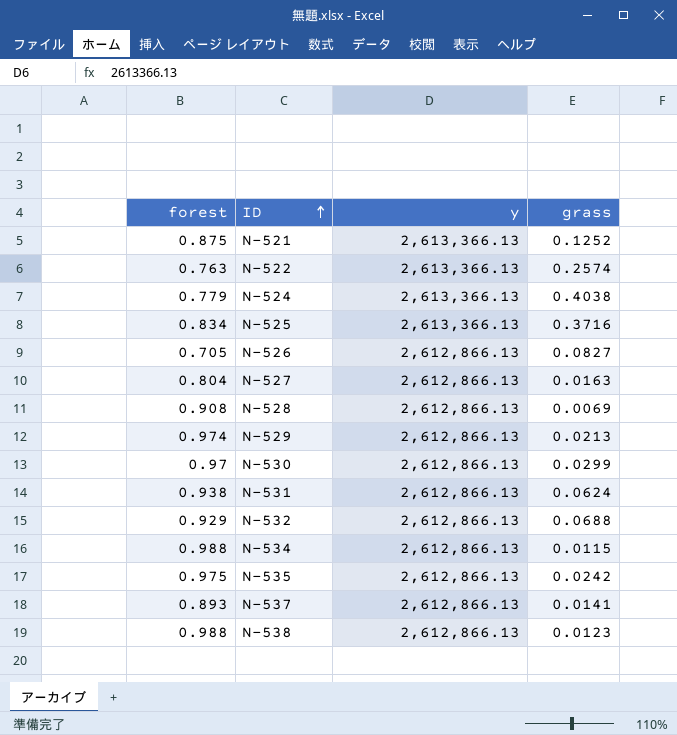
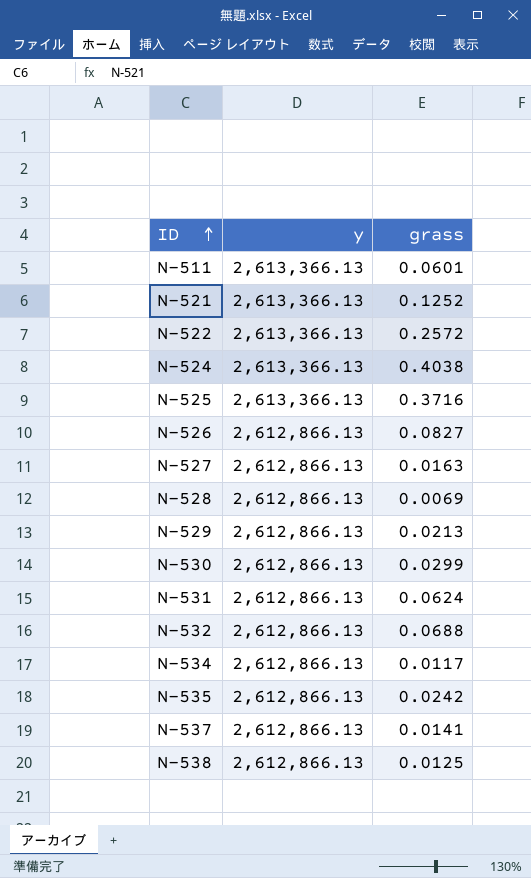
column forest | position: 1 -> none
row N-511: none -> 2,613,366.13 | 0.0601
N-522 | grass: 0.2574 -> 0.2572
N-534 | grass: 0.0115 -> 0.0117
N-538 | grass: 0.0123 -> 0.0125

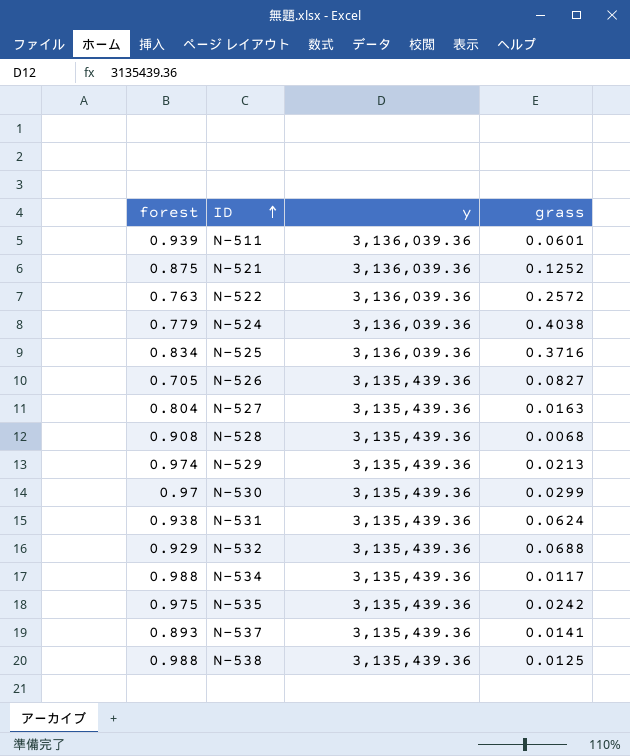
column forest | position: none -> 1
N-511 | y: 2,613,366.13 -> 3,136,039.36
N-521 | y: 2,613,366.13 -> 3,136,039.36
N-522 | y: 2,613,366.13 -> 3,136,039.36
N-524 | y: 2,613,366.13 -> 3,136,039.36
N-525 | y: 2,613,366.13 -> 3,136,039.36
N-526 | y: 2,612,866.13 -> 3,135,439.36
N-527 | y: 2,612,866.13 -> 3,135,439.36
N-528 | y: 2,612,866.13 -> 3,135,439.36
N-528 | grass: 0.0069 -> 0.0068
N-529 | y: 2,612,866.13 -> 3,135,439.36
N-530 | y: 2,612,866.13 -> 3,135,439.36
N-531 | y: 2,612,866.13 -> 3,135,439.36
N-532 | y: 2,612,866.13 -> 3,135,439.36
N-534 | y: 2,612,866.13 -> 3,135,439.36
N-535 | y: 2,612,866.13 -> 3,135,439.36
N-537 | y: 2,612,866.13 -> 3,135,439.36
N-538 | y: 2,612,866.13 -> 3,135,439.36

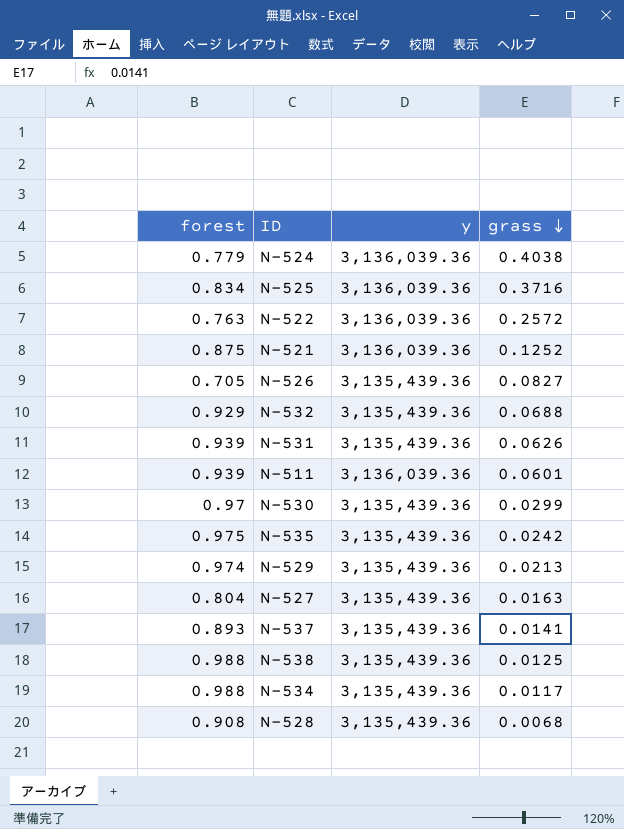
row order: ID ascending -> grass descending
N-531 | forest: 0.938 -> 0.939
N-531 | grass: 0.0624 -> 0.0626

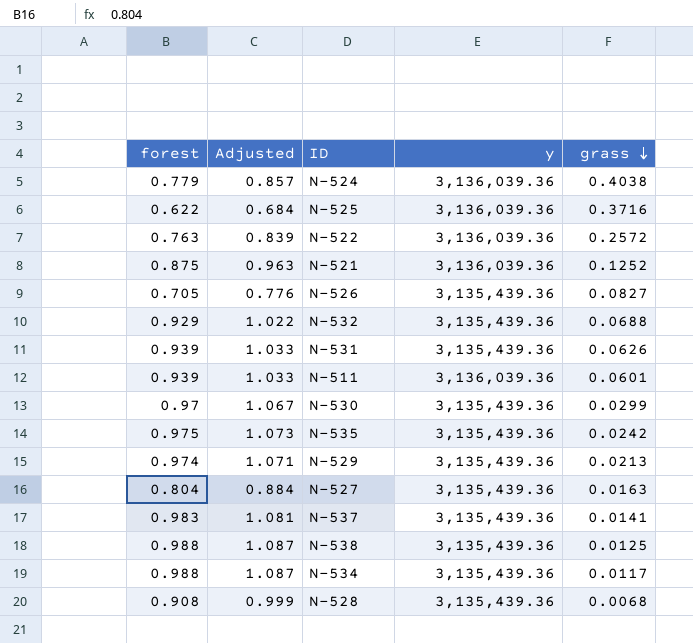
column Adjusted | formula: none -> [forest] * 1.1
N-525 | forest: 0.834 -> 0.622
N-537 | forest: 0.893 -> 0.983

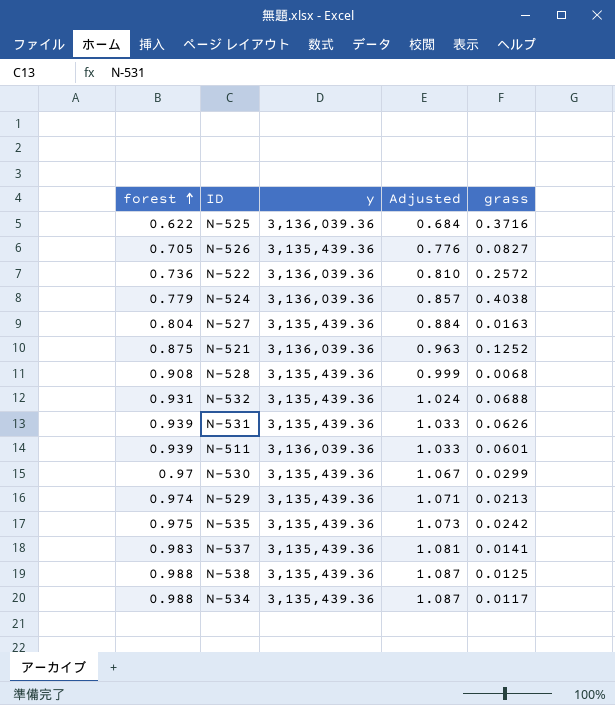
row order: grass descending -> forest ascending
column Adjusted | position: 2 -> 4
N-522 | forest: 0.763 -> 0.736
N-522 | Adjusted: 0.839 -> 0.810
N-532 | forest: 0.929 -> 0.931
N-532 | Adjusted: 1.022 -> 1.024

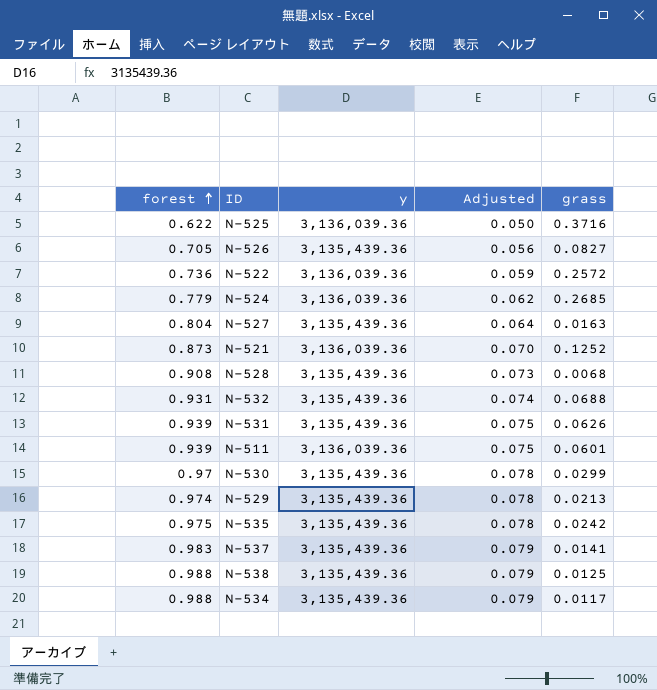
column Adjusted | formula: [forest] * 1.1 -> [forest] * 0.08
N-524 | grass: 0.4038 -> 0.2685
N-521 | forest: 0.875 -> 0.873

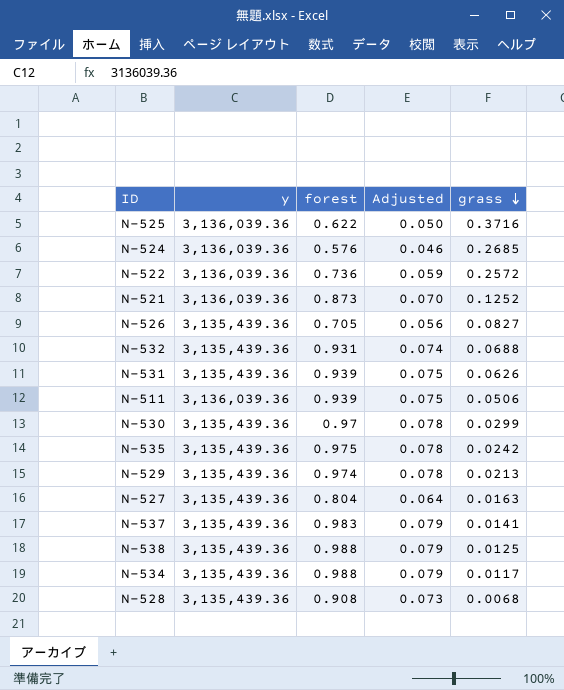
row order: forest ascending -> grass descending
column forest | position: 1 -> 3
N-524 | forest: 0.779 -> 0.576
N-524 | Adjusted: 0.062 -> 0.046
N-511 | grass: 0.0601 -> 0.0506

